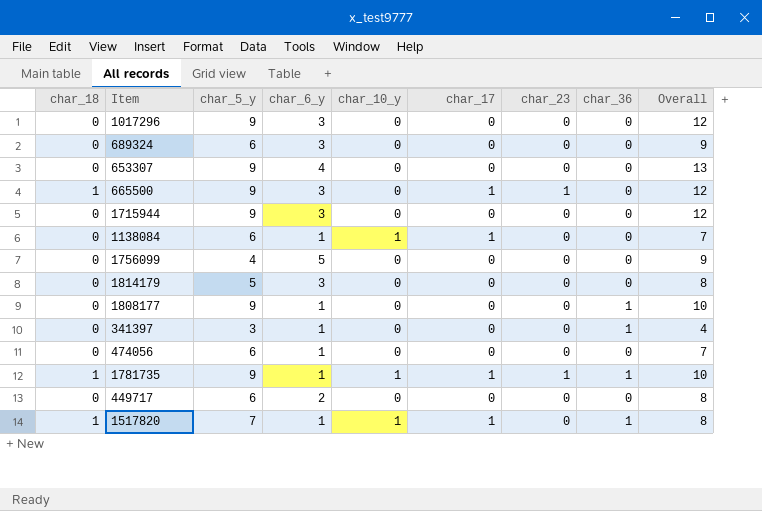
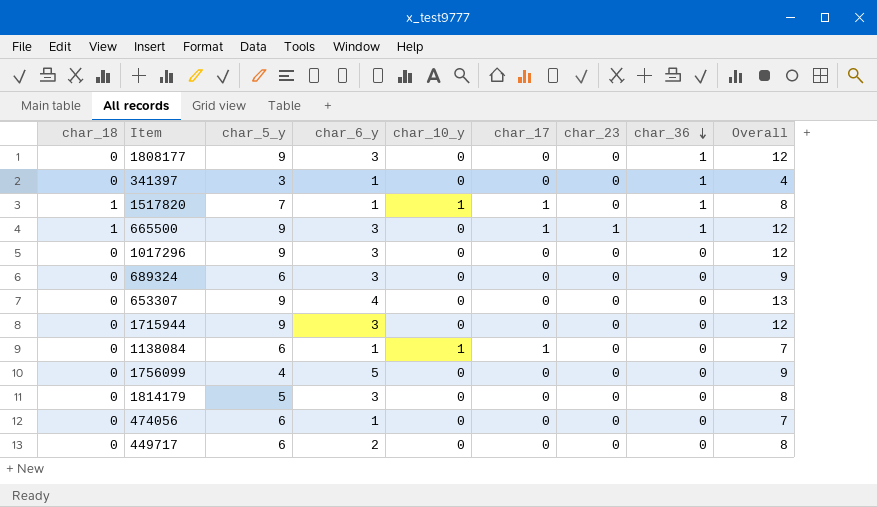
row order: none -> char_36 descending
row 1781735: 1 | 9 | 1 | 1 | 1 | 1 | 1 | 10 -> none
1808177 | char_6_y: 1 -> 3
1808177 | Overall: 10 -> 12
665500 | char_36: 0 -> 1

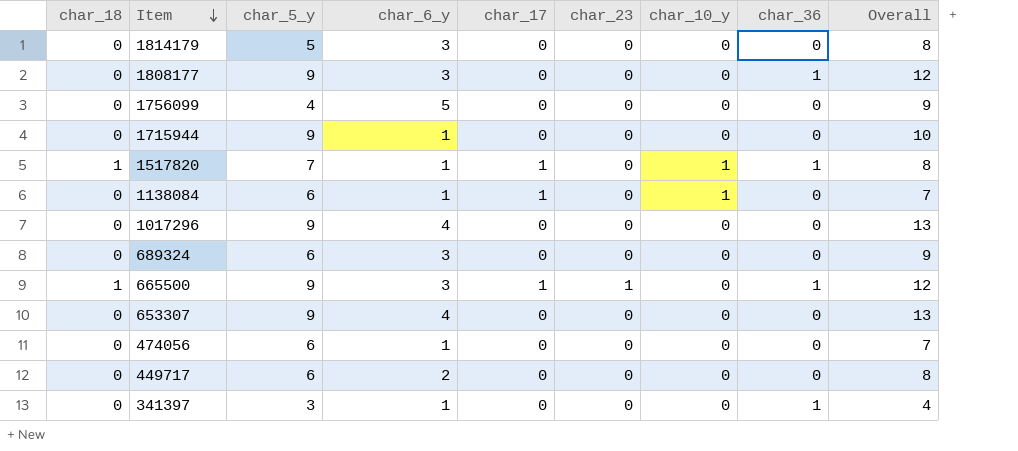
row order: char_36 descending -> Item descending
column char_10_y | position: 5 -> 7
1715944 | char_6_y: 3 -> 1
1715944 | Overall: 12 -> 10
1017296 | char_6_y: 3 -> 4
1017296 | Overall: 12 -> 13

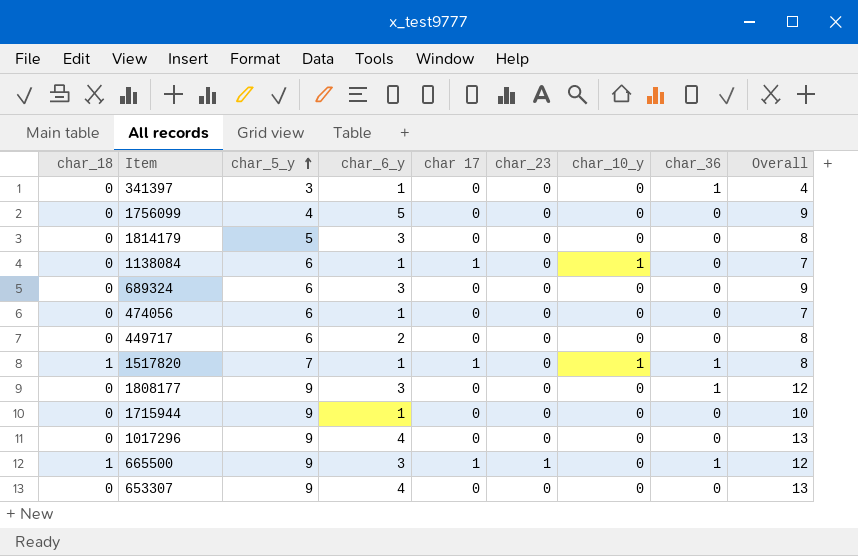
row order: Item descending -> char_5_y ascending
column name: char_17 -> char 17

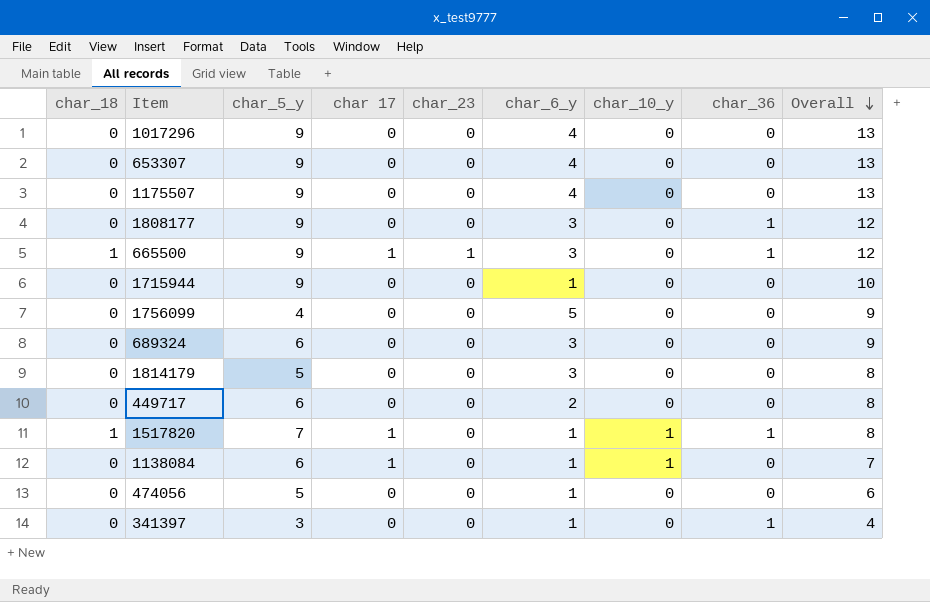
row order: char_5_y ascending -> Overall descending
column char_6_y | position: 4 -> 6
row 1175507: none -> 0 | 9 | 0 | 0 | 4 | 0 | 0 | 13
474056 | char_5_y: 6 -> 5
474056 | Overall: 7 -> 6

